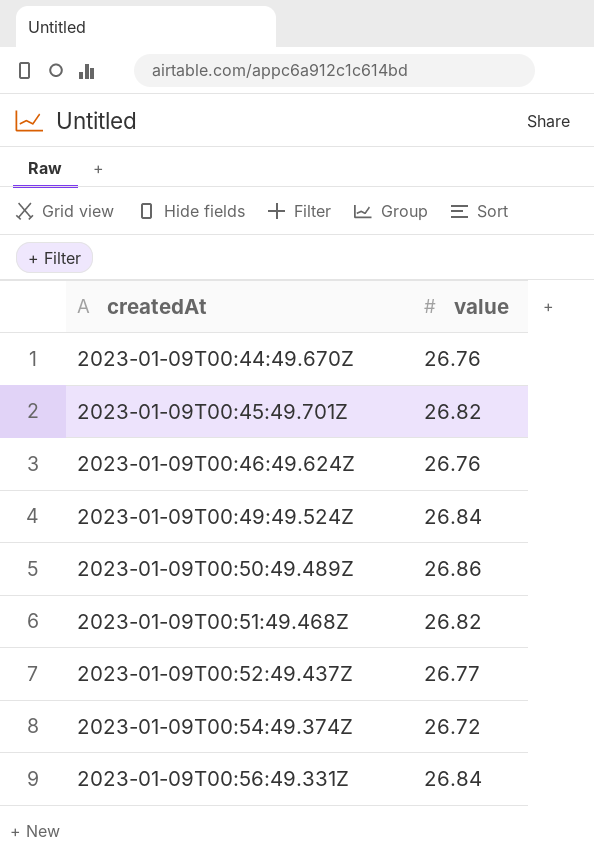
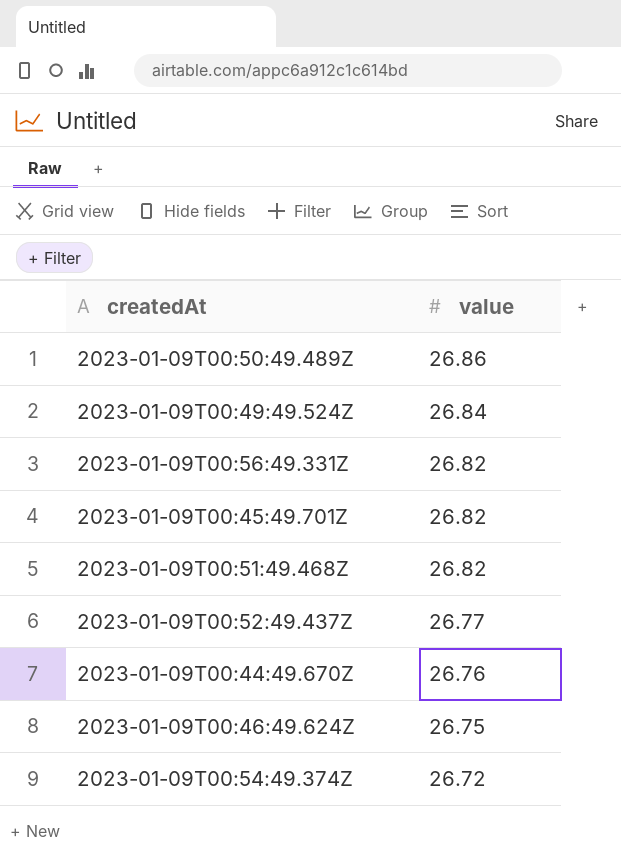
row order: createdAt ascending -> value descending
2023-01-09T00:56:49.331Z | value: 26.84 -> 26.82
2023-01-09T00:46:49.624Z | value: 26.76 -> 26.75

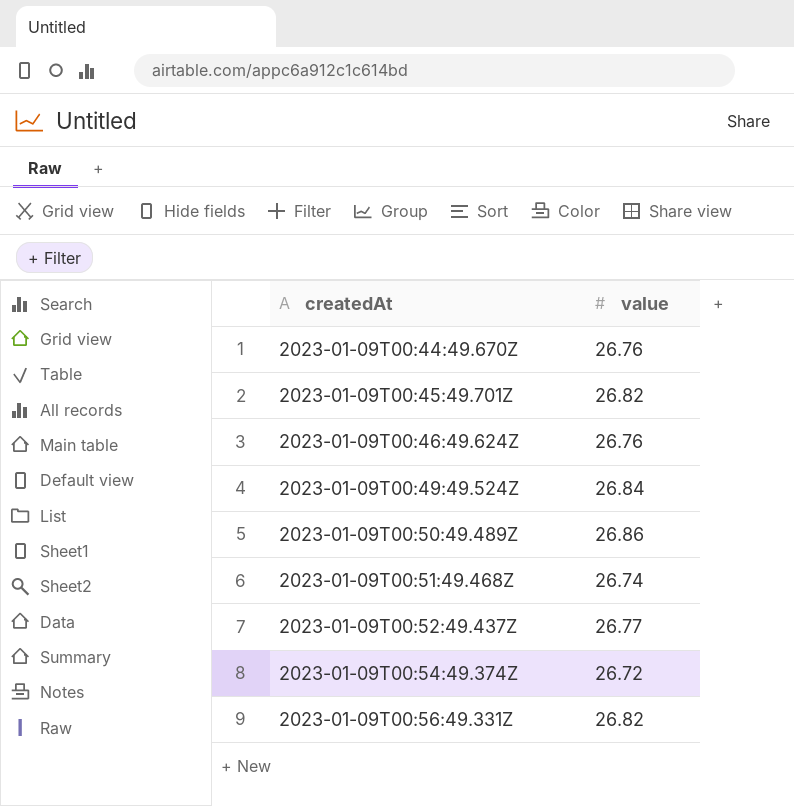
row order: value descending -> createdAt ascending
2023-01-09T00:46:49.624Z | value: 26.75 -> 26.76
2023-01-09T00:51:49.468Z | value: 26.82 -> 26.74

